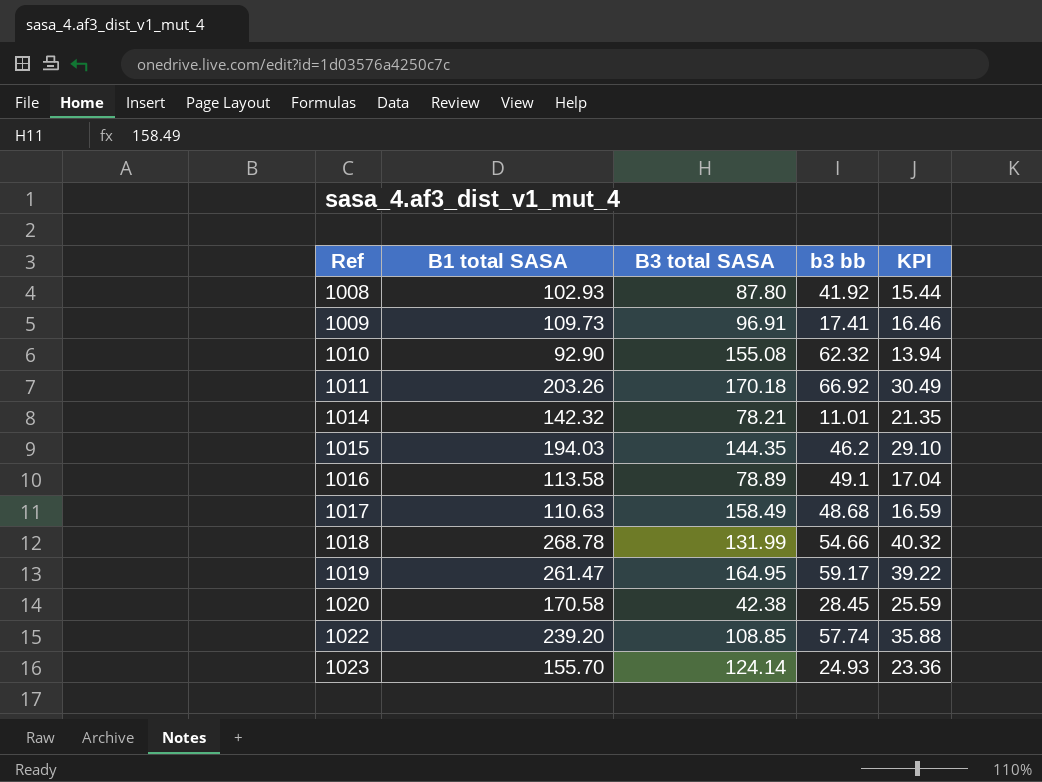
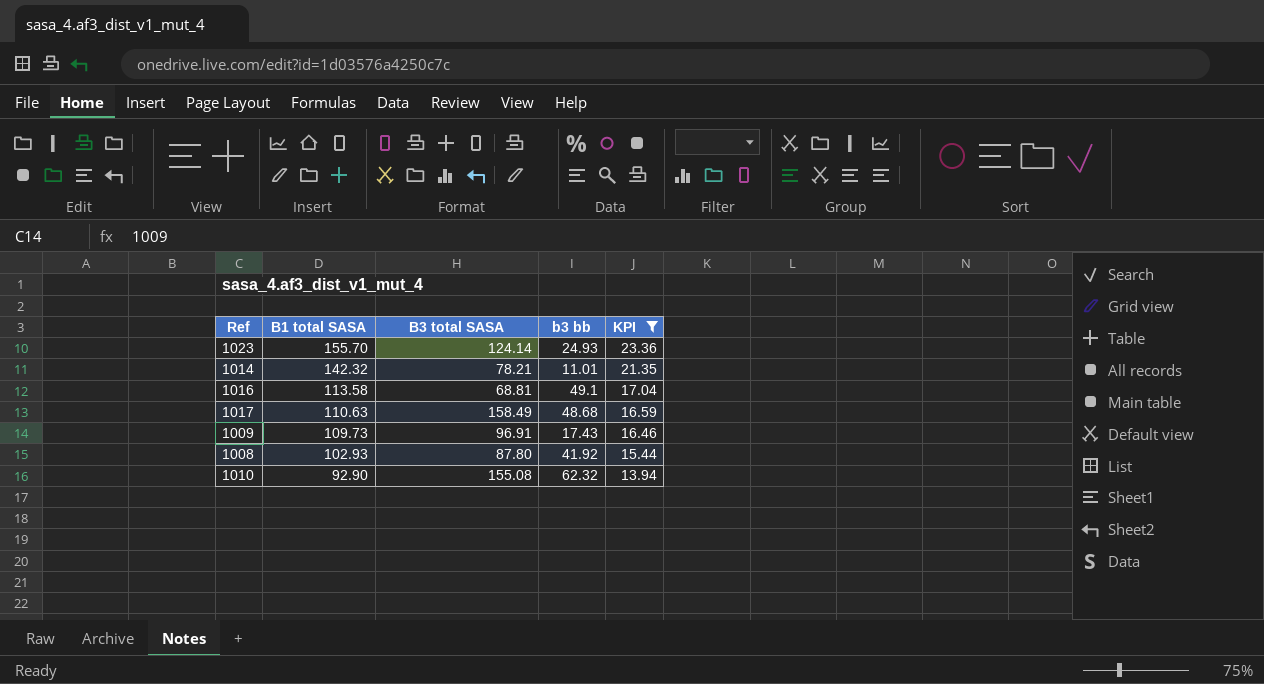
filter: none -> KPI <= 23.36
row order: Ref ascending -> B1 total SASA descending
1016 | B3 total SASA: 78.89 -> 68.81
1009 | b3 bb: 17.41 -> 17.43

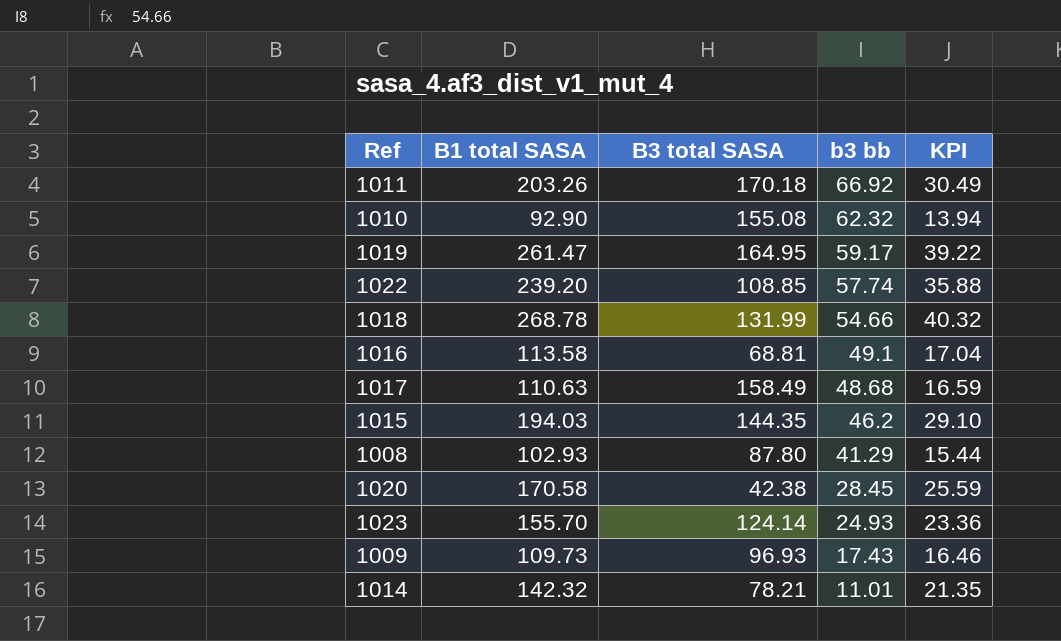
filter: KPI <= 23.36 -> none
row order: B1 total SASA descending -> b3 bb descending
1008 | b3 bb: 41.92 -> 41.29
1009 | B3 total SASA: 96.91 -> 96.93

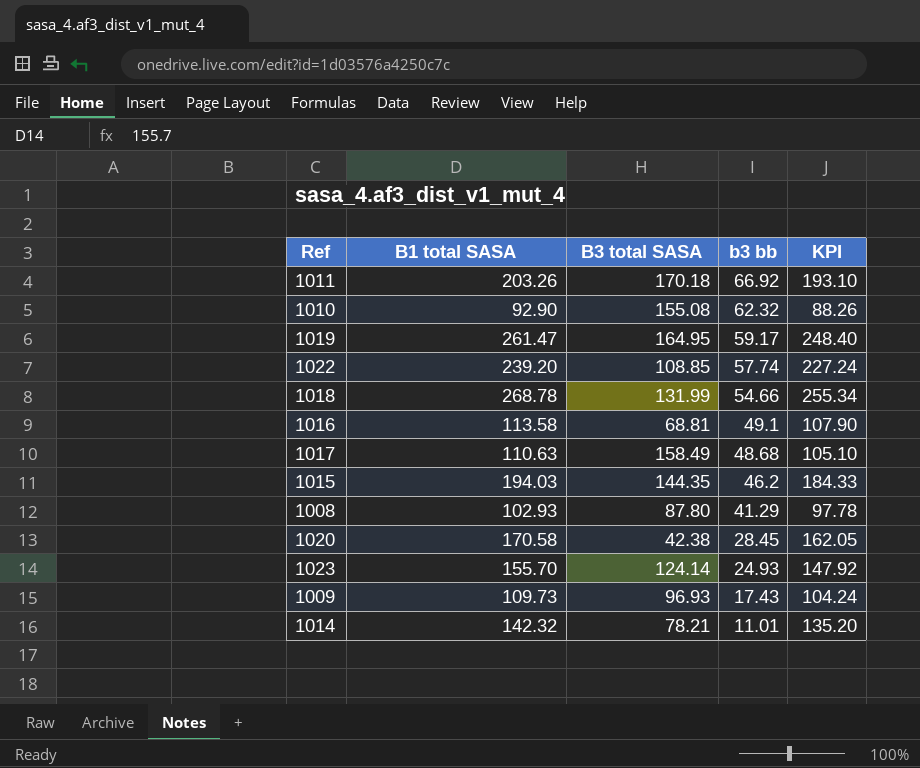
column KPI | formula: [B1 total SASA] * 0.15 -> [B1 total SASA] * 0.95

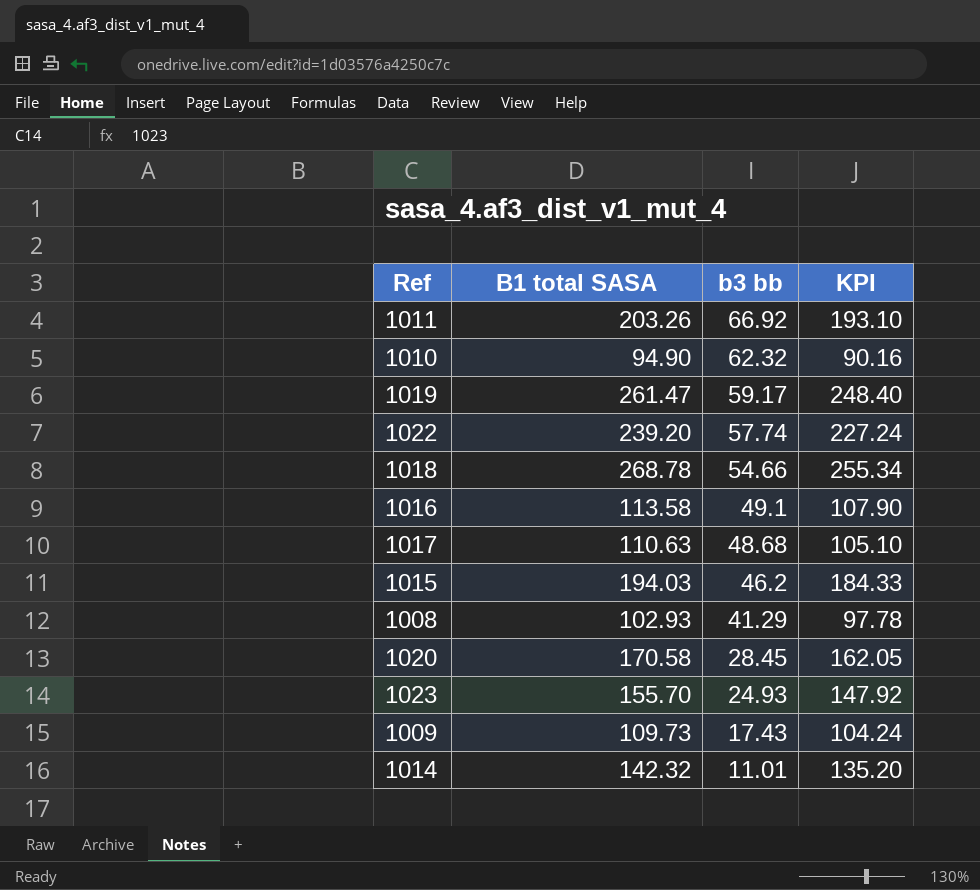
column B3 total SASA | position: 3 -> none
1010 | B1 total SASA: 92.90 -> 94.90
1010 | KPI: 88.26 -> 90.16

